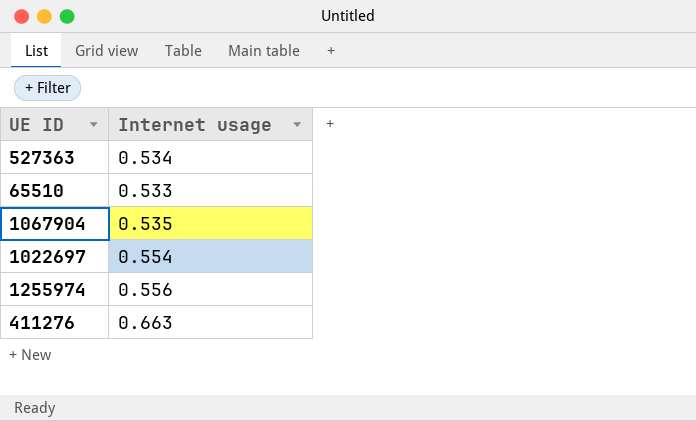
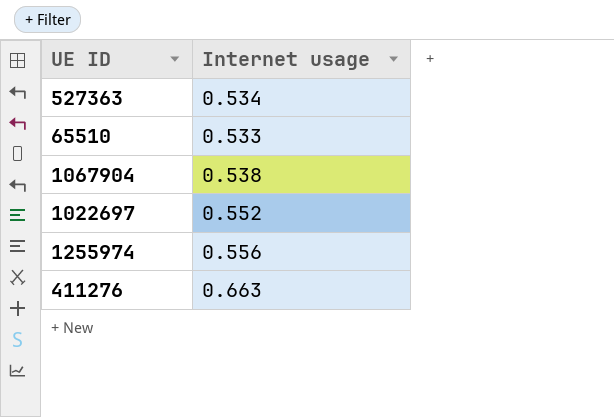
1067904 | Internet usage: 0.535 -> 0.538
1022697 | Internet usage: 0.554 -> 0.552

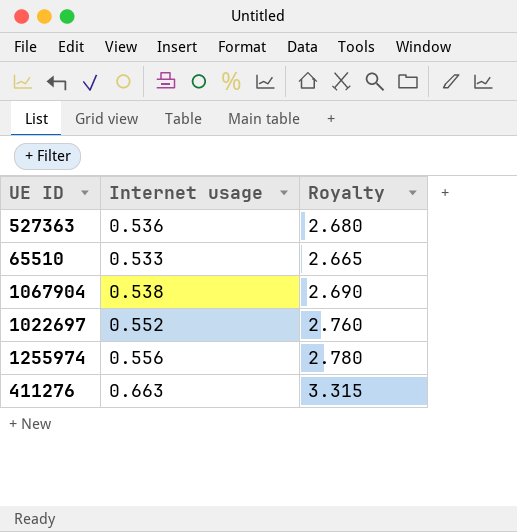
column Royalty | formula: none -> [Internet usage] * 5
527363 | Internet usage: 0.534 -> 0.536

